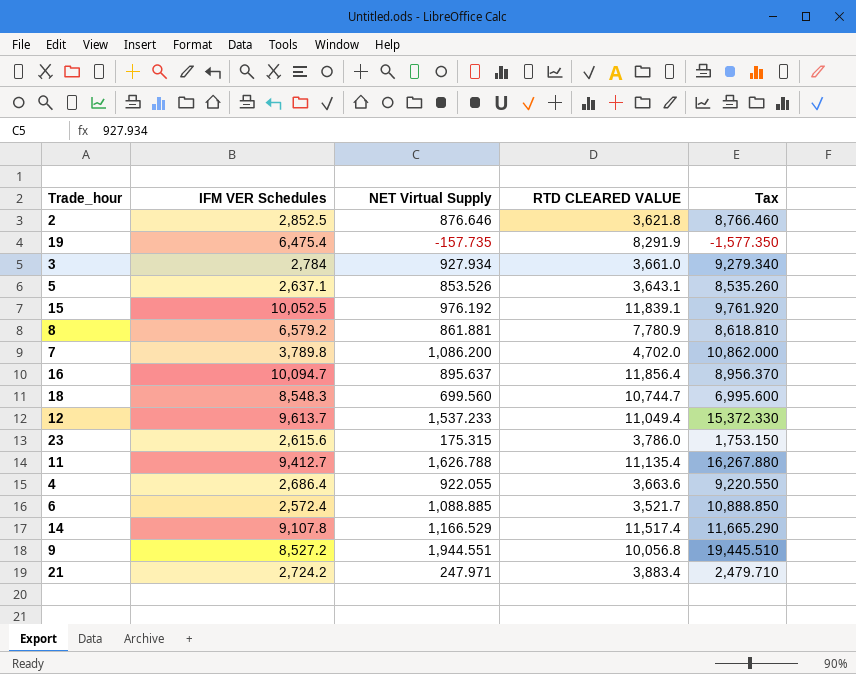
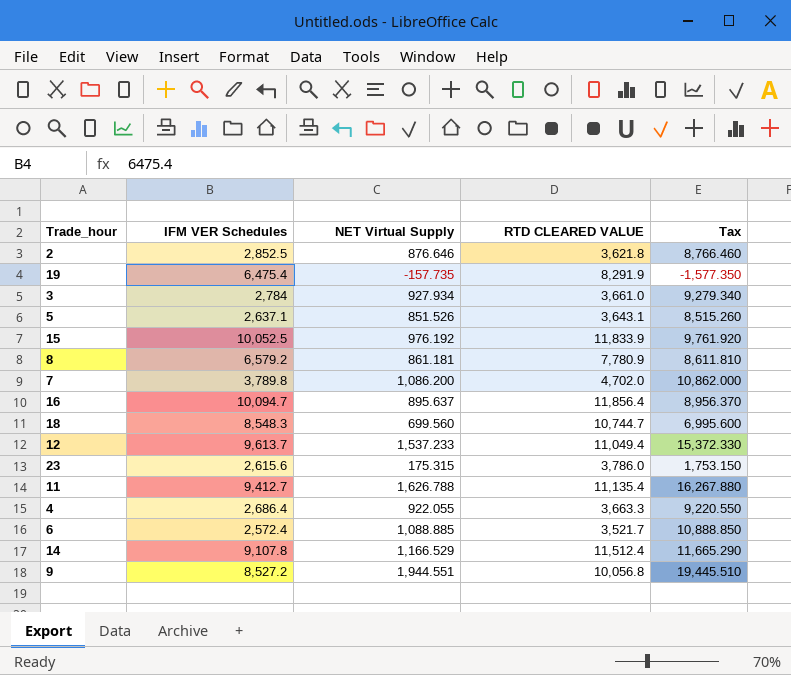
row 21: 2,724.2 | 247.971 | 3,883.4 | 2,479.710 -> none
5 | NET Virtual Supply: 853.526 -> 851.526
5 | Tax: 8,535.260 -> 8,515.260
15 | RTD CLEARED VALUE: 11,839.1 -> 11,833.9
8 | NET Virtual Supply: 861.881 -> 861.181
8 | Tax: 8,618.810 -> 8,611.810
4 | RTD CLEARED VALUE: 3,663.6 -> 3,663.3
14 | RTD CLEARED VALUE: 11,517.4 -> 11,512.4

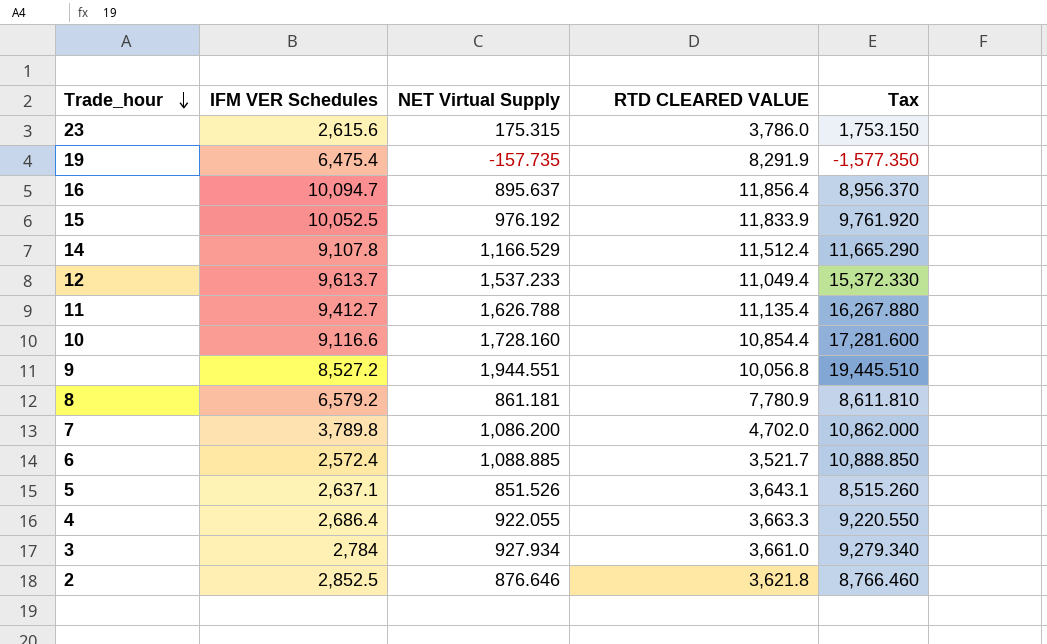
row order: none -> Trade_hour descending
row 18: 8,548.3 | 699.560 | 10,744.7 | 6,995.600 -> none
row 10: none -> 9,116.6 | 1,728.160 | 10,854.4 | 17,281.600

